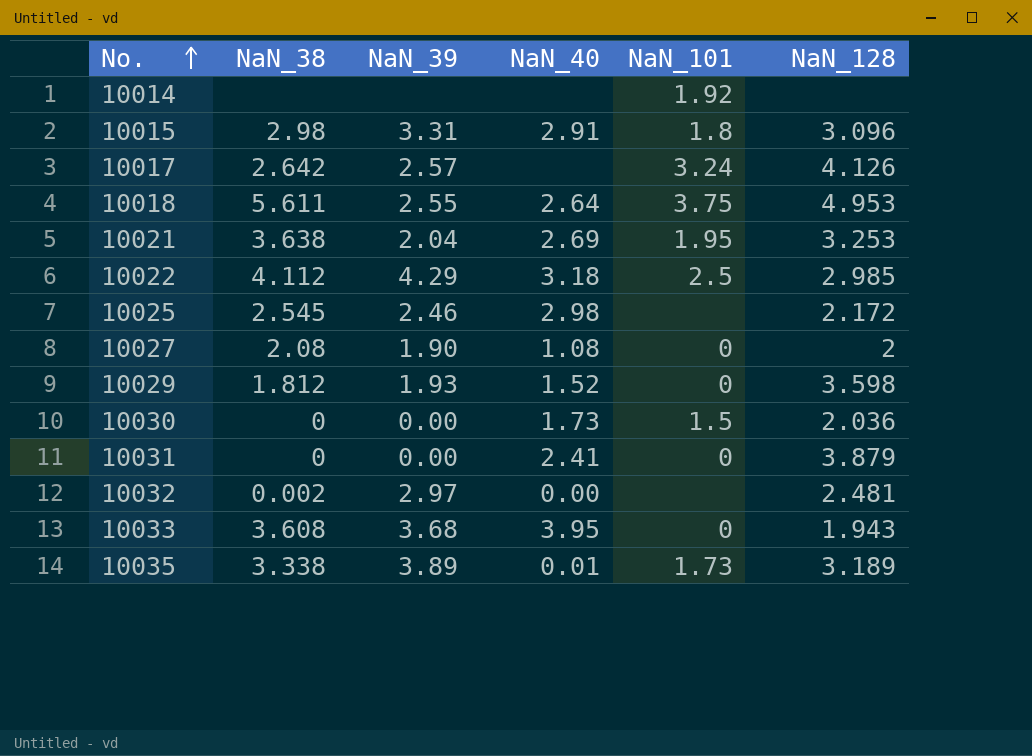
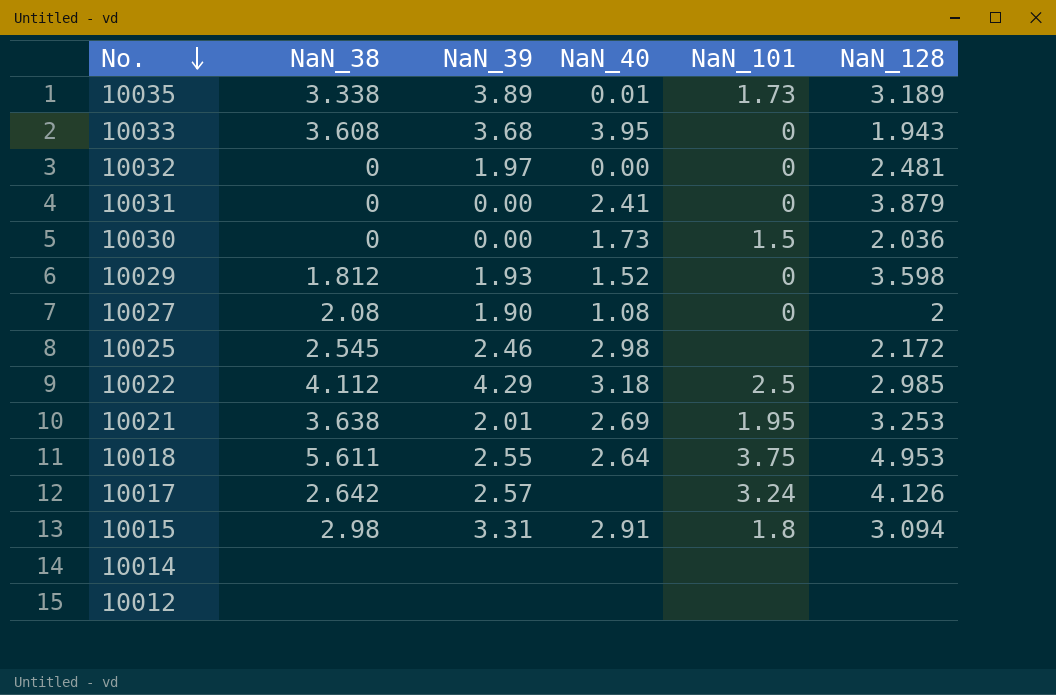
row order: No. ascending -> No. descending
10032 | NaN_38: 0.002 -> 0
10032 | NaN_39: 2.97 -> 1.97
10032 | NaN_101: none -> 0
10021 | NaN_39: 2.04 -> 2.01
10015 | NaN_128: 3.096 -> 3.094
10014 | NaN_101: 1.92 -> none
row 10012: none -> none | none | none | none | none

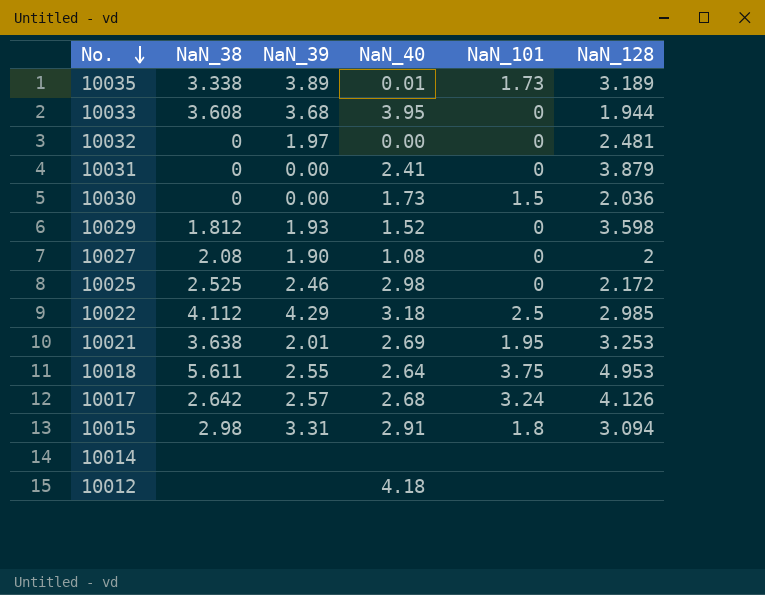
10033 | NaN_128: 1.943 -> 1.944
10025 | NaN_38: 2.545 -> 2.525
10025 | NaN_101: none -> 0
10017 | NaN_40: none -> 2.68
10012 | NaN_40: none -> 4.18

